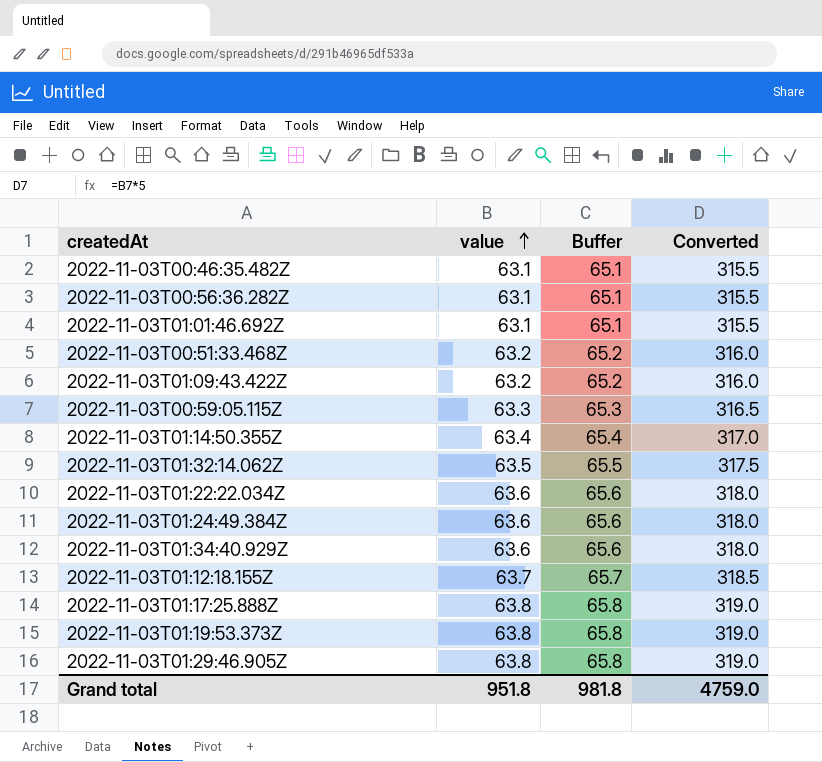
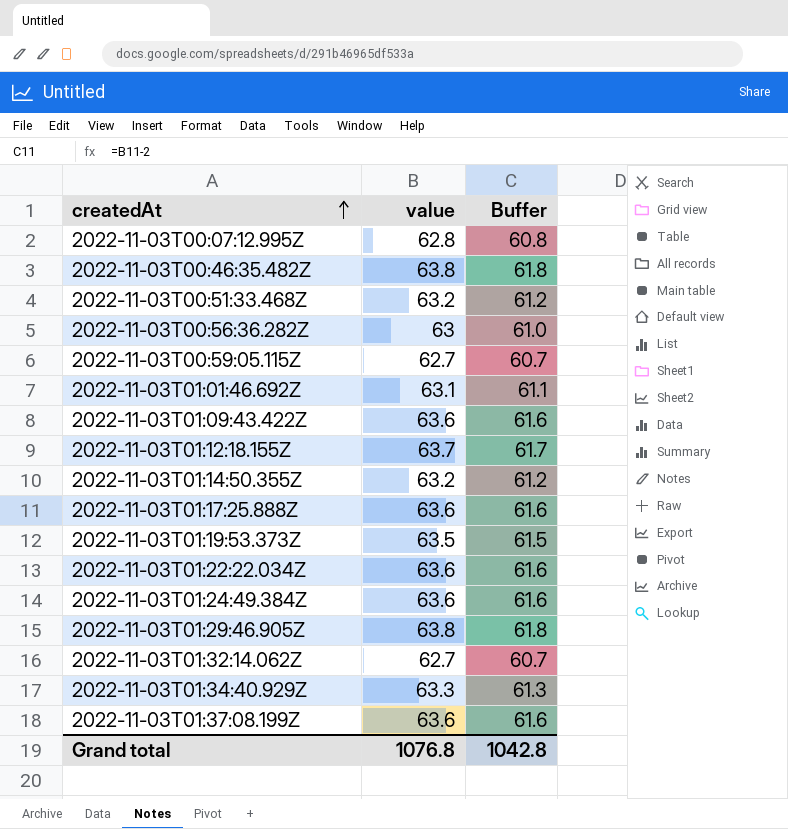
row order: value ascending -> createdAt ascending
column Converted | formula: [value] * 5 -> none
column Buffer | formula: [value] + 2 -> [value] - 2
row 2022-11-03T00:07:12.995Z: none -> 62.8 | 60.8
2022-11-03T00:46:35.482Z | value: 63.1 -> 63.8
2022-11-03T00:56:36.282Z | value: 63.1 -> 63
2022-11-03T00:59:05.115Z | value: 63.3 -> 62.7
2022-11-03T01:09:43.422Z | value: 63.2 -> 63.6
2022-11-03T01:14:50.355Z | value: 63.4 -> 63.2
2022-11-03T01:17:25.888Z | value: 63.8 -> 63.6
2022-11-03T01:19:53.373Z | value: 63.8 -> 63.5
2022-11-03T01:32:14.062Z | value: 63.5 -> 62.7
2022-11-03T01:34:40.929Z | value: 63.6 -> 63.3
row 2022-11-03T01:37:08.199Z: none -> 63.6 | 61.6
Grand total | value: 951.8 -> 1076.8
Grand total | Buffer: 981.8 -> 1042.8

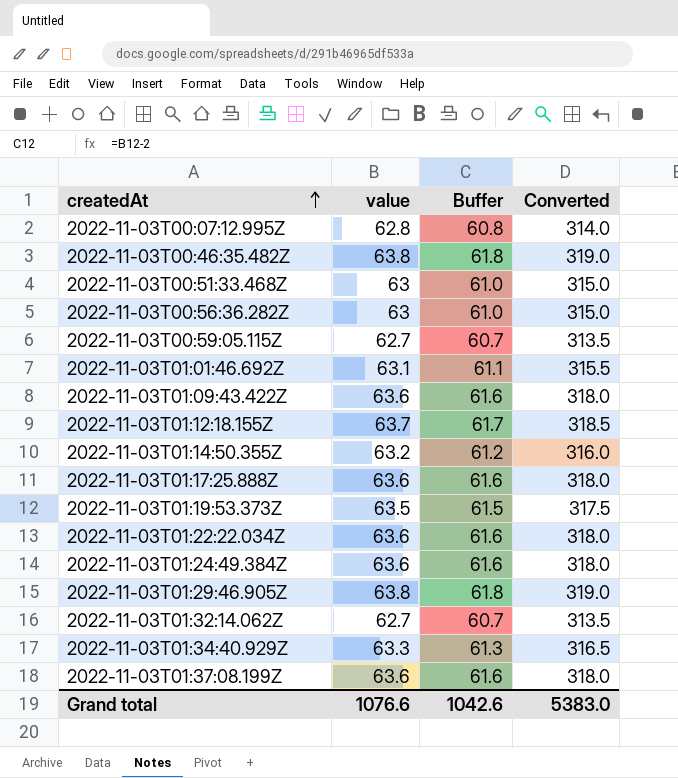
column Converted | formula: none -> [value] * 5
2022-11-03T00:51:33.468Z | value: 63.2 -> 63
2022-11-03T00:51:33.468Z | Buffer: 61.2 -> 61.0
Grand total | value: 1076.8 -> 1076.6
Grand total | Buffer: 1042.8 -> 1042.6

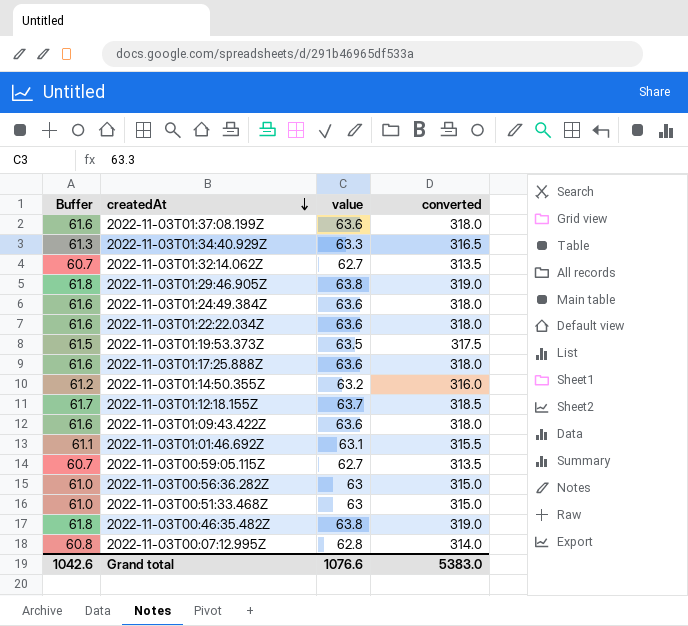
row order: createdAt ascending -> createdAt descending
column Buffer | position: 3 -> 1
column name: Converted -> converted

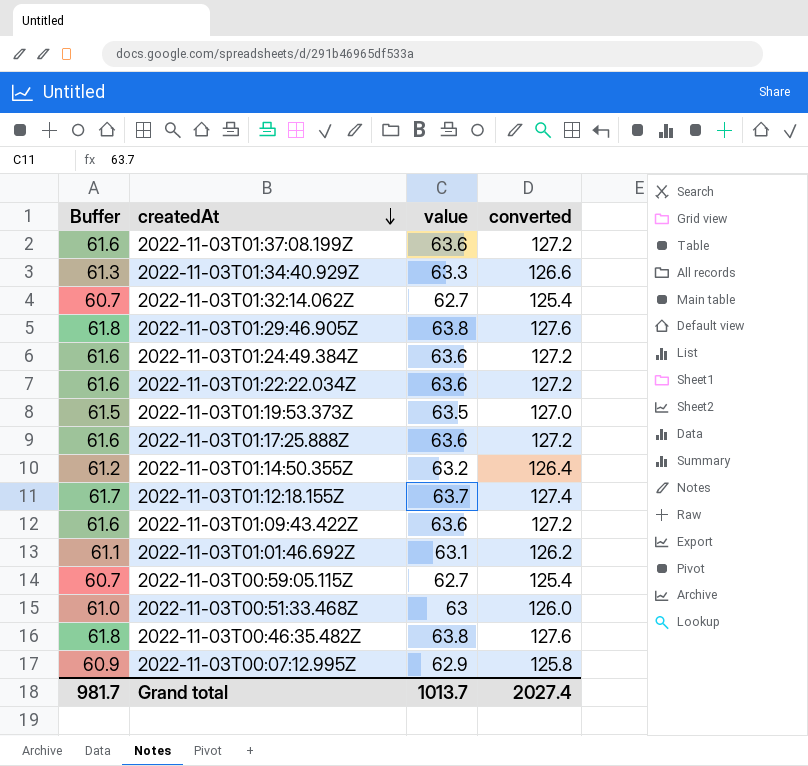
column converted | formula: [value] * 5 -> [value] * 2
row 2022-11-03T00:56:36.282Z: 61.0 | 63 | 315.0 -> none
2022-11-03T00:07:12.995Z | Buffer: 60.8 -> 60.9
2022-11-03T00:07:12.995Z | value: 62.8 -> 62.9
Grand total | Buffer: 1042.6 -> 981.7
Grand total | value: 1076.6 -> 1013.7
Grand total | converted: 5383.0 -> 2027.4

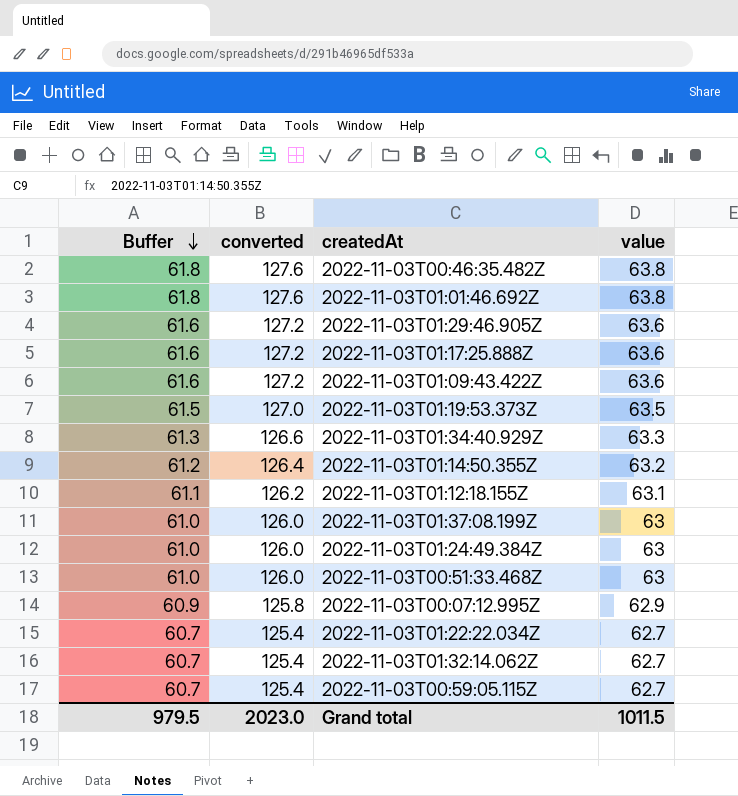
row order: createdAt descending -> Buffer descending
column converted | position: 4 -> 2
2022-11-03T01:01:46.692Z | Buffer: 61.1 -> 61.8
2022-11-03T01:01:46.692Z | converted: 126.2 -> 127.6
2022-11-03T01:01:46.692Z | value: 63.1 -> 63.8
2022-11-03T01:29:46.905Z | Buffer: 61.8 -> 61.6
2022-11-03T01:29:46.905Z | converted: 127.6 -> 127.2
2022-11-03T01:29:46.905Z | value: 63.8 -> 63.6
2022-11-03T01:12:18.155Z | Buffer: 61.7 -> 61.1
2022-11-03T01:12:18.155Z | converted: 127.4 -> 126.2
2022-11-03T01:12:18.155Z | value: 63.7 -> 63.1
2022-11-03T01:37:08.199Z | Buffer: 61.6 -> 61.0
2022-11-03T01:37:08.199Z | converted: 127.2 -> 126.0
2022-11-03T01:37:08.199Z | value: 63.6 -> 63
2022-11-03T01:24:49.384Z | Buffer: 61.6 -> 61.0
2022-11-03T01:24:49.384Z | converted: 127.2 -> 126.0
2022-11-03T01:24:49.384Z | value: 63.6 -> 63
2022-11-03T01:22:22.034Z | Buffer: 61.6 -> 60.7
2022-11-03T01:22:22.034Z | converted: 127.2 -> 125.4
2022-11-03T01:22:22.034Z | value: 63.6 -> 62.7
Grand total | Buffer: 981.7 -> 979.5
Grand total | converted: 2027.4 -> 2023.0
Grand total | value: 1013.7 -> 1011.5

